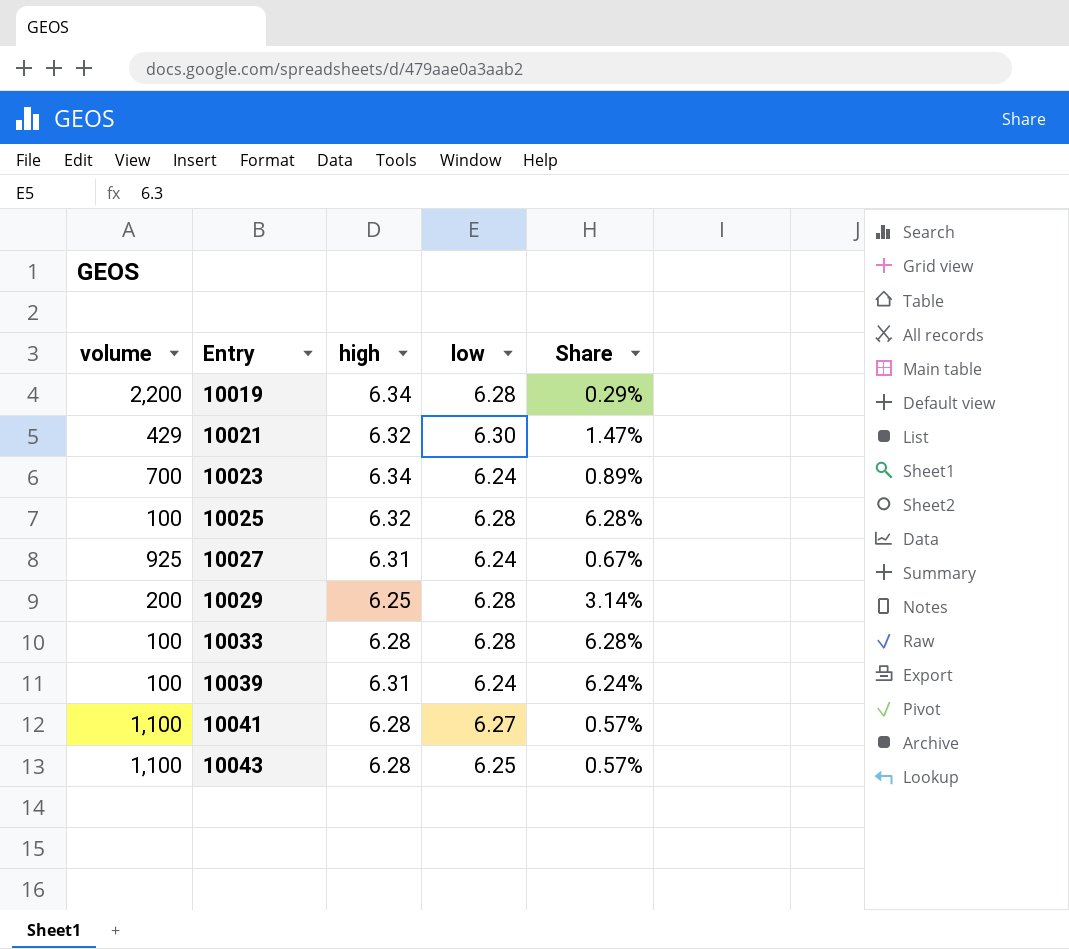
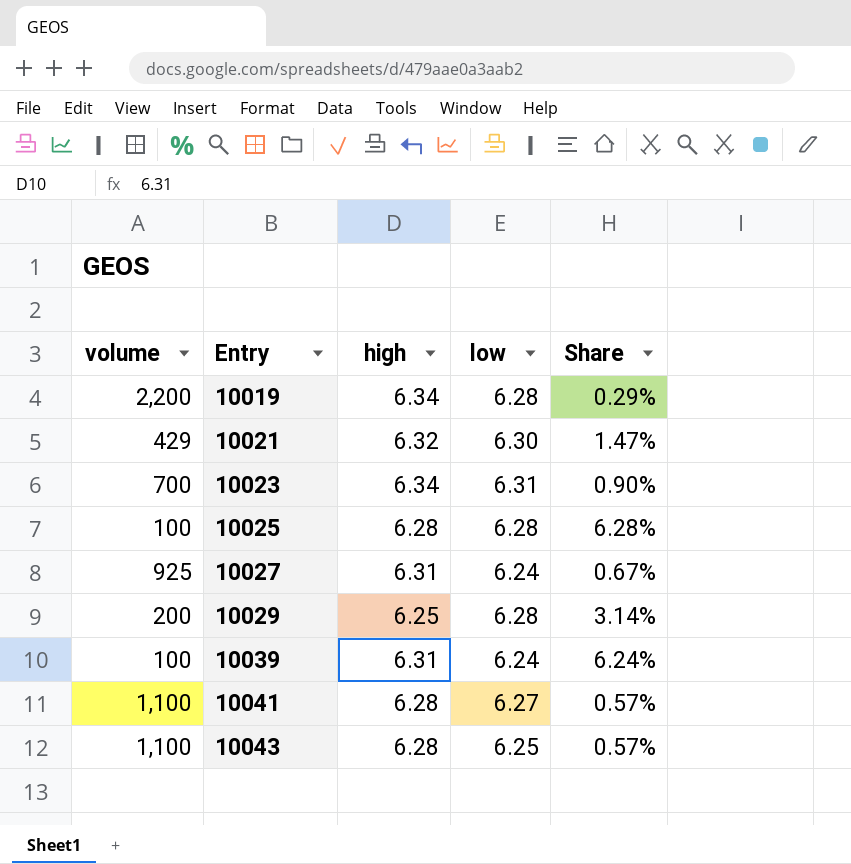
row 10033: 100 | 6.28 | 6.28 | 6.28% -> none
10023 | low: 6.24 -> 6.31
10023 | Share: 0.89% -> 0.90%
10025 | high: 6.32 -> 6.28

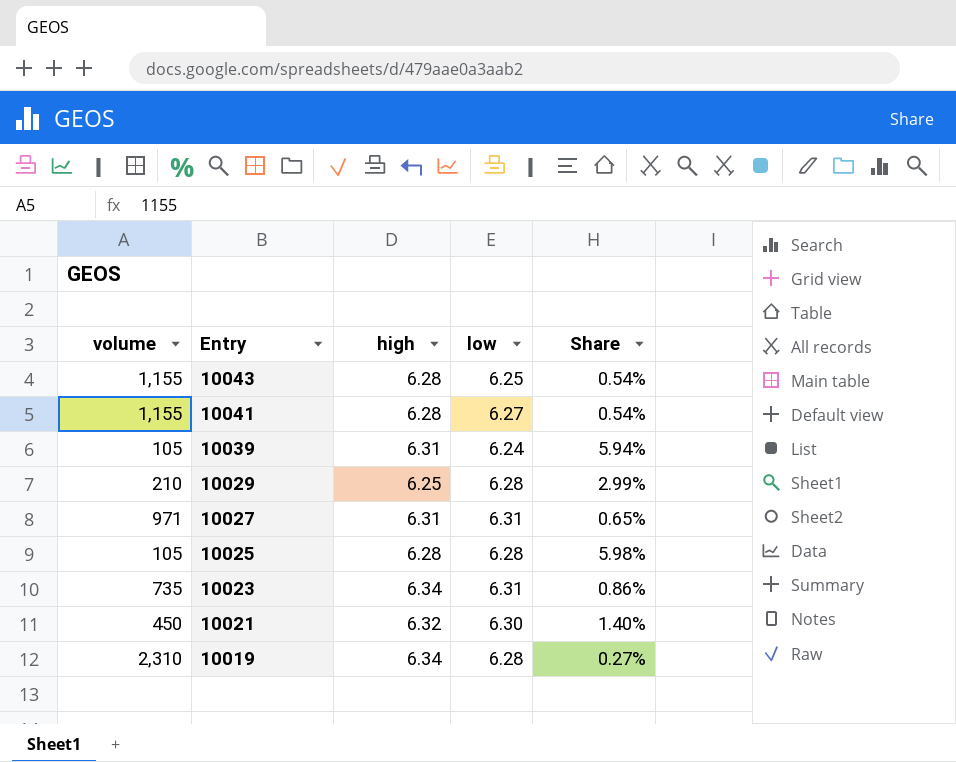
row order: Entry ascending -> Entry descending
10043 | volume: 1,100 -> 1,155
10043 | Share: 0.57% -> 0.54%
10041 | volume: 1,100 -> 1,155
10041 | Share: 0.57% -> 0.54%
10039 | volume: 100 -> 105
10039 | Share: 6.24% -> 5.94%
10029 | volume: 200 -> 210
10029 | Share: 3.14% -> 2.99%
10027 | volume: 925 -> 971
10027 | low: 6.24 -> 6.31
10027 | Share: 0.67% -> 0.65%
10025 | volume: 100 -> 105
10025 | Share: 6.28% -> 5.98%
10023 | volume: 700 -> 735
10023 | Share: 0.90% -> 0.86%
10021 | volume: 429 -> 450
10021 | Share: 1.47% -> 1.40%
10019 | volume: 2,200 -> 2,310
10019 | Share: 0.29% -> 0.27%

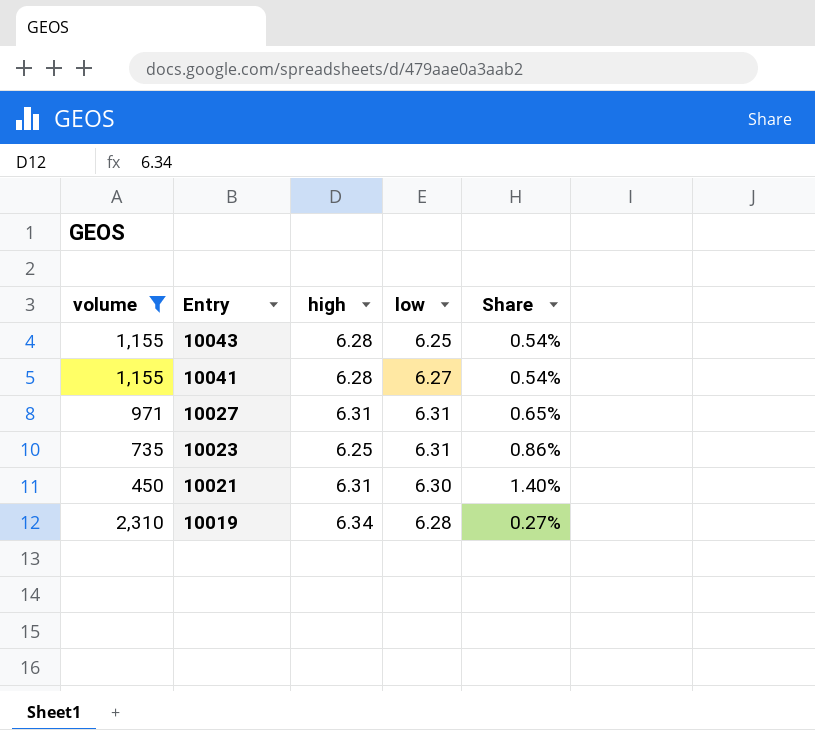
filter: none -> volume >= 450
10023 | high: 6.34 -> 6.25
10021 | high: 6.32 -> 6.31

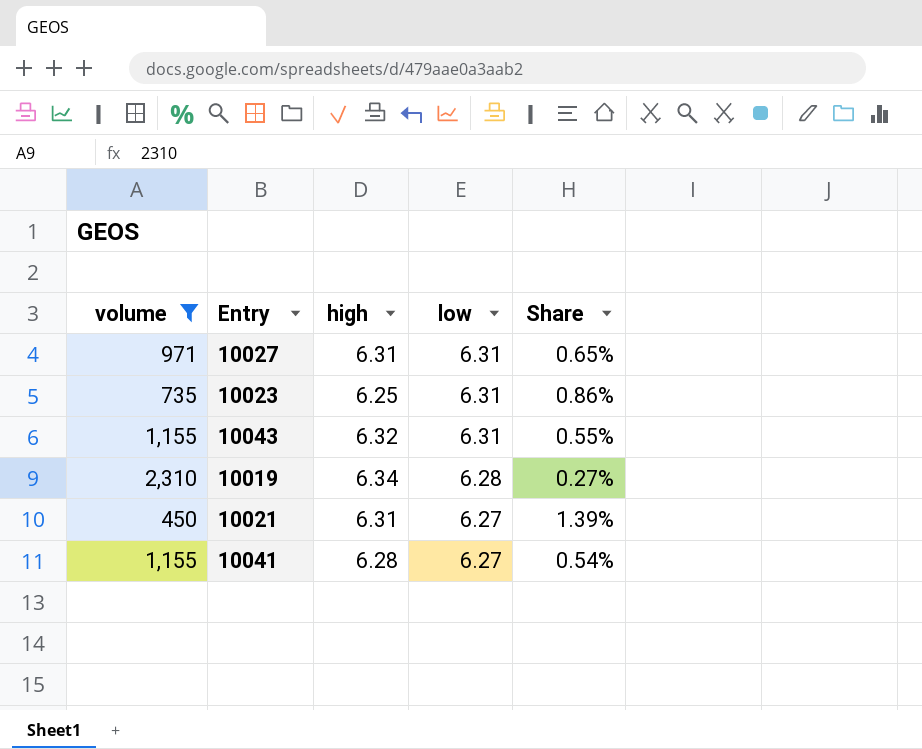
row order: Entry descending -> low descending
10043 | high: 6.28 -> 6.32
10043 | low: 6.25 -> 6.31
10043 | Share: 0.54% -> 0.55%
10021 | low: 6.30 -> 6.27
10021 | Share: 1.40% -> 1.39%

